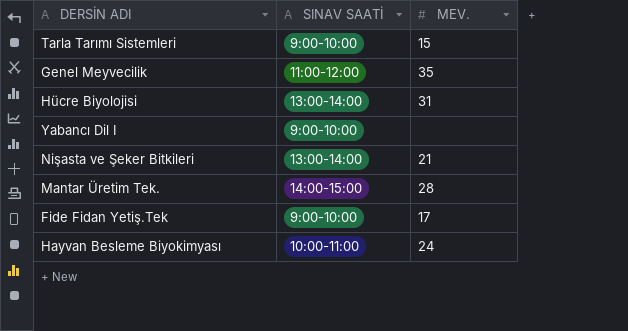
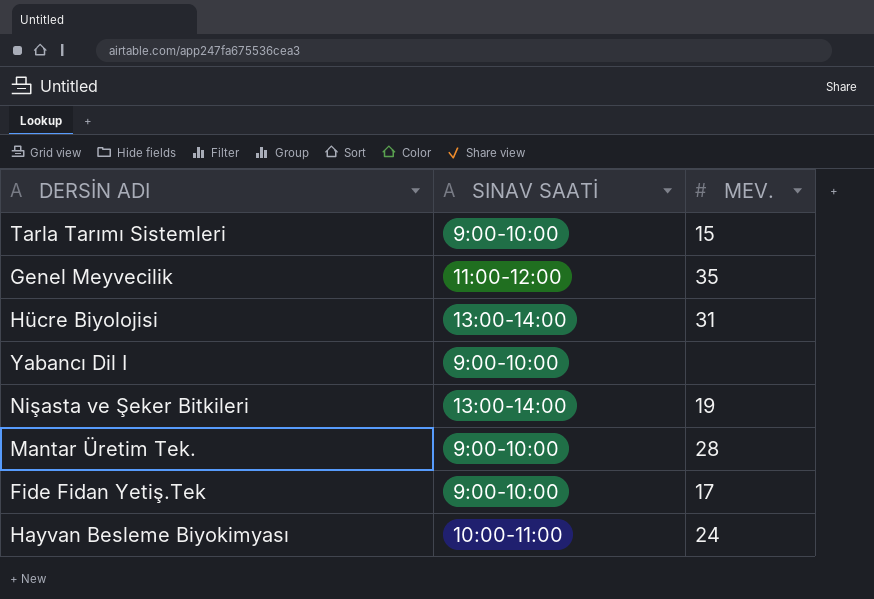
Nişasta ve Şeker Bitkileri | MEV.: 21 -> 19
Mantar Üretim Tek. | SINAV SAATİ: 14:00-15:00 -> 9:00-10:00

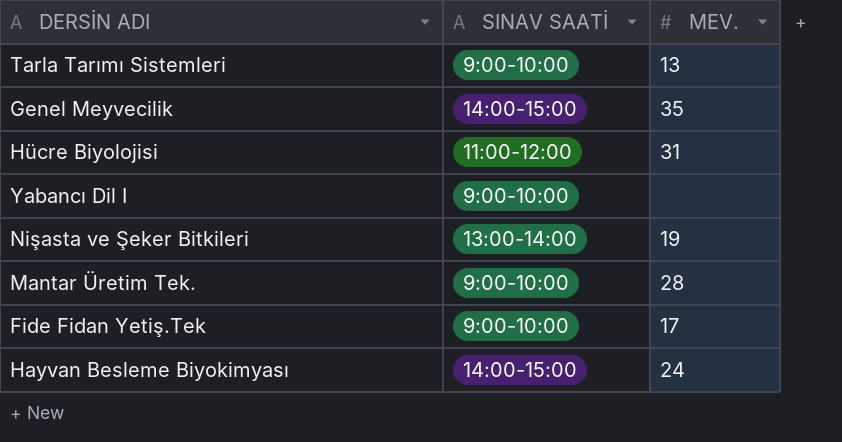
Tarla Tarımı Sistemleri | MEV.: 15 -> 13
Genel Meyvecilik | SINAV SAATİ: 11:00-12:00 -> 14:00-15:00
Hücre Biyolojisi | SINAV SAATİ: 13:00-14:00 -> 11:00-12:00
Hayvan Besleme Biyokimyası | SINAV SAATİ: 10:00-11:00 -> 14:00-15:00

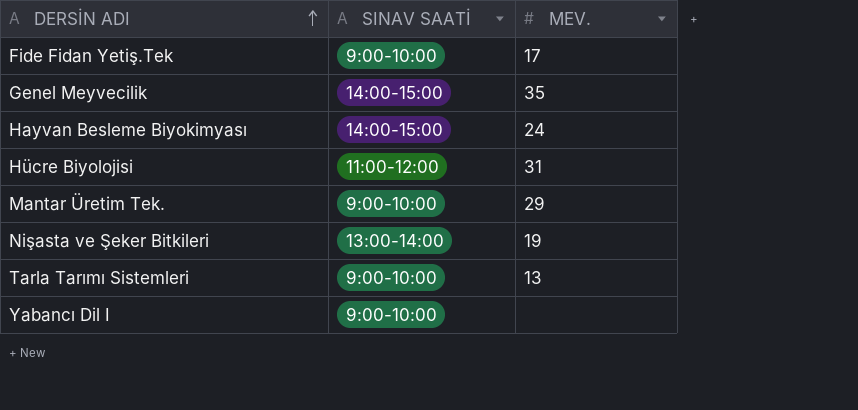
row order: none -> DERSİN ADI ascending
Mantar Üretim Tek. | MEV.: 28 -> 29

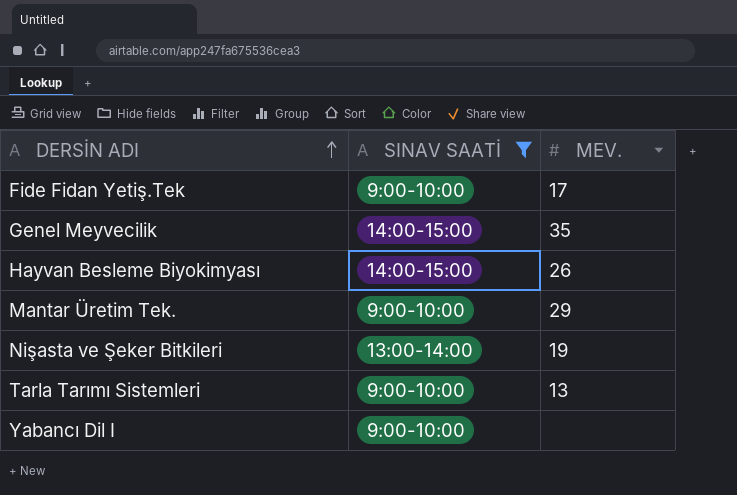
filter: none -> SINAV SAATİ != 11:00-12:00
Hayvan Besleme Biyokimyası | MEV.: 24 -> 26

